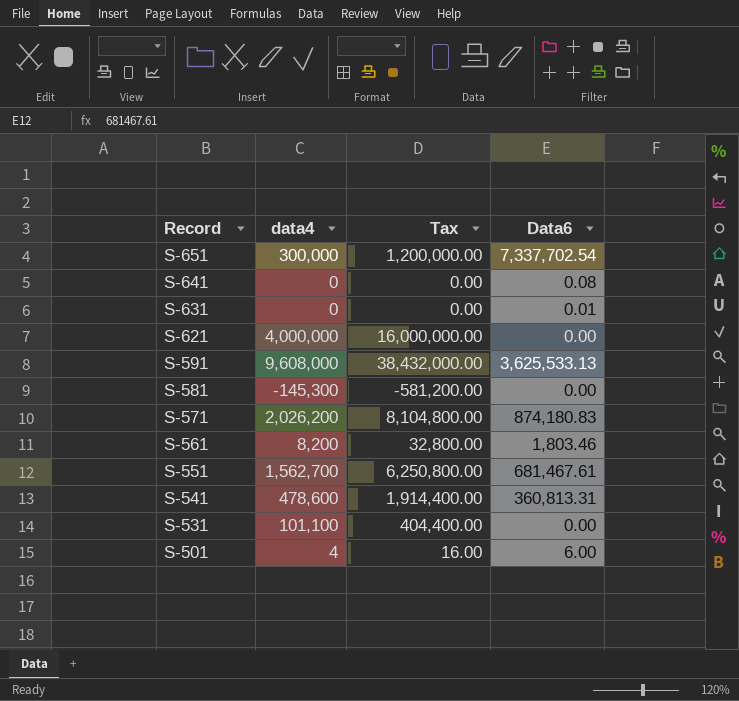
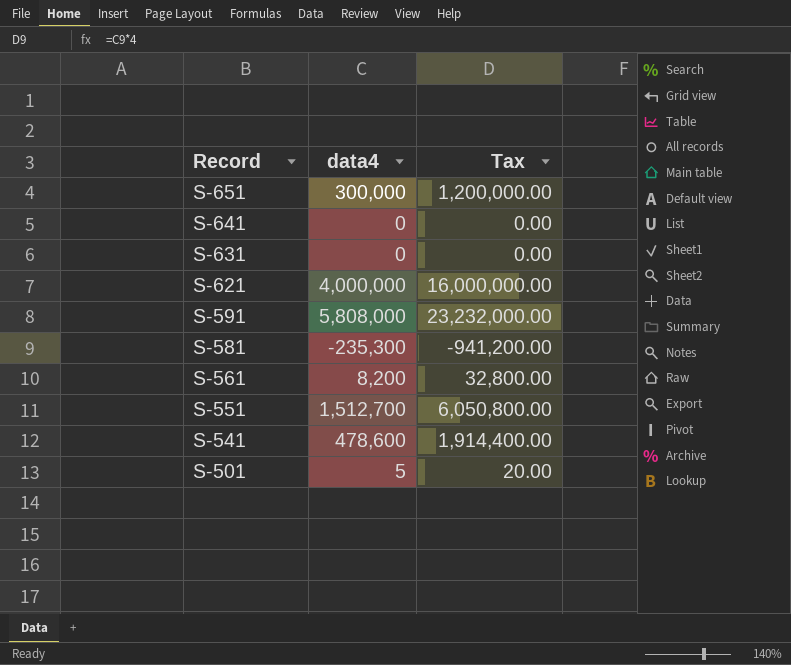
column Data6 | position: 4 -> none
row S-571: 2,026,200 | 8,104,800.00 | 874,180.83 -> none
row S-531: 101,100 | 404,400.00 | 0.00 -> none
S-591 | data4: 9,608,000 -> 5,808,000
S-591 | Tax: 38,432,000.00 -> 23,232,000.00
S-581 | data4: -145,300 -> -235,300
S-581 | Tax: -581,200.00 -> -941,200.00
S-551 | data4: 1,562,700 -> 1,512,700
S-551 | Tax: 6,250,800.00 -> 6,050,800.00
S-501 | data4: 4 -> 5
S-501 | Tax: 16.00 -> 20.00

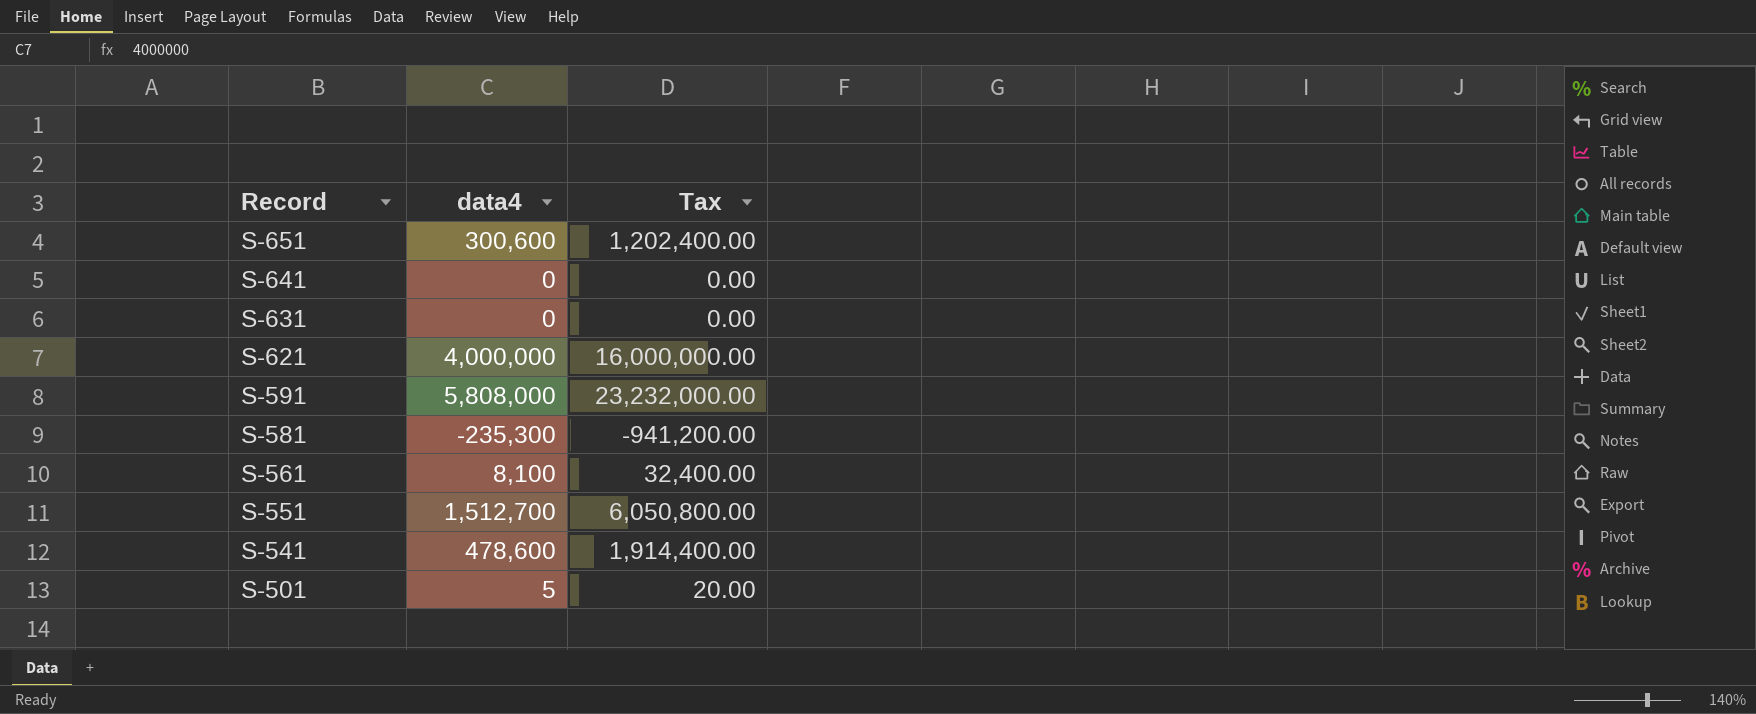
S-651 | data4: 300,000 -> 300,600
S-651 | Tax: 1,200,000.00 -> 1,202,400.00
S-561 | data4: 8,200 -> 8,100
S-561 | Tax: 32,800.00 -> 32,400.00

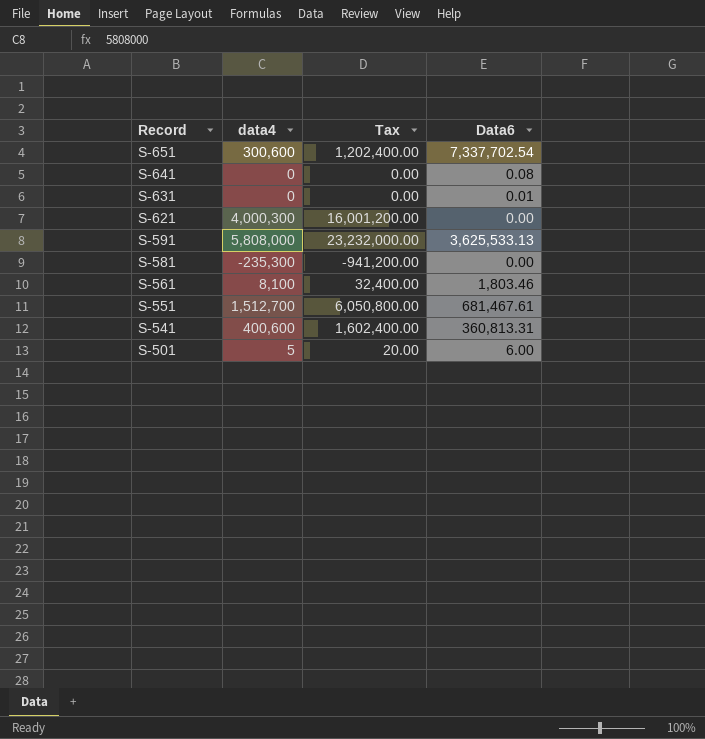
column Data6 | position: none -> 4
S-621 | data4: 4,000,000 -> 4,000,300
S-621 | Tax: 16,000,000.00 -> 16,001,200.00
S-541 | data4: 478,600 -> 400,600
S-541 | Tax: 1,914,400.00 -> 1,602,400.00

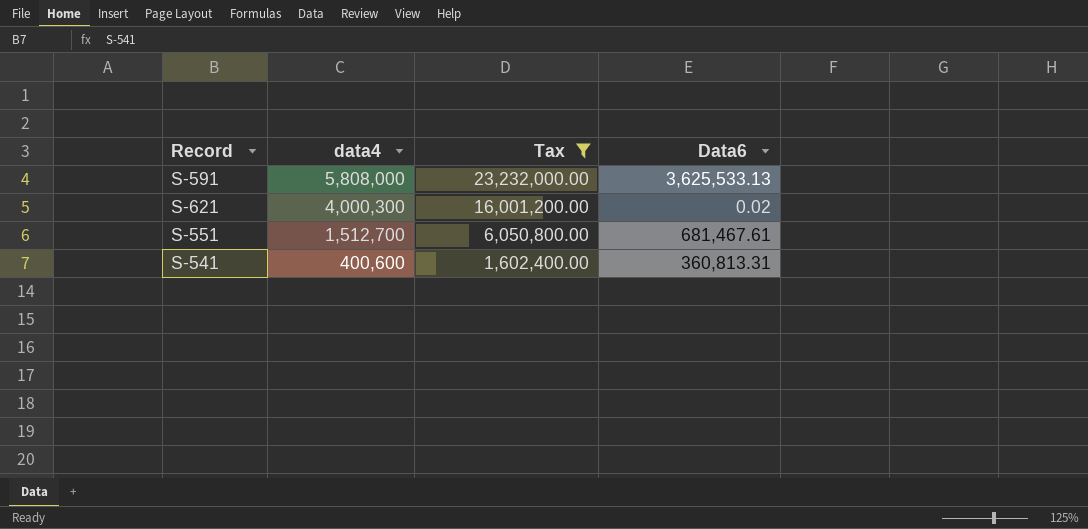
filter: none -> Tax >= 1,602,400.00
row order: Record descending -> data4 descending
S-621 | Data6: 0.00 -> 0.02

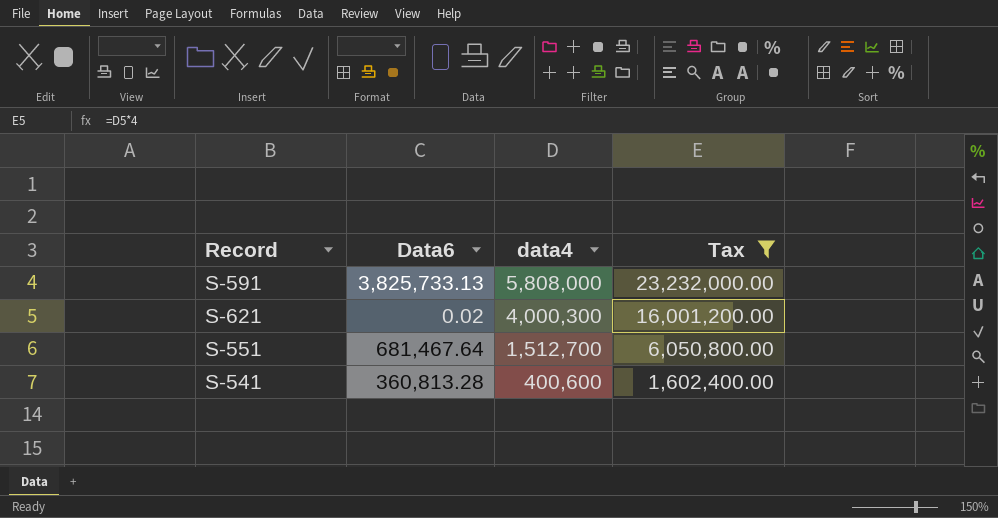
column Data6 | position: 4 -> 2
S-591 | Data6: 3,625,533.13 -> 3,825,733.13
S-551 | Data6: 681,467.61 -> 681,467.64
S-541 | Data6: 360,813.31 -> 360,813.28

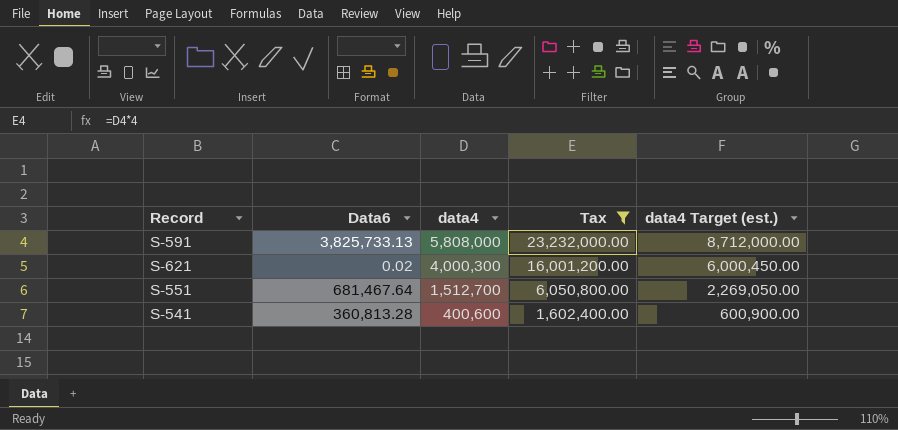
column data4 Target (est.) | formula: none -> [data4] * 1.5

